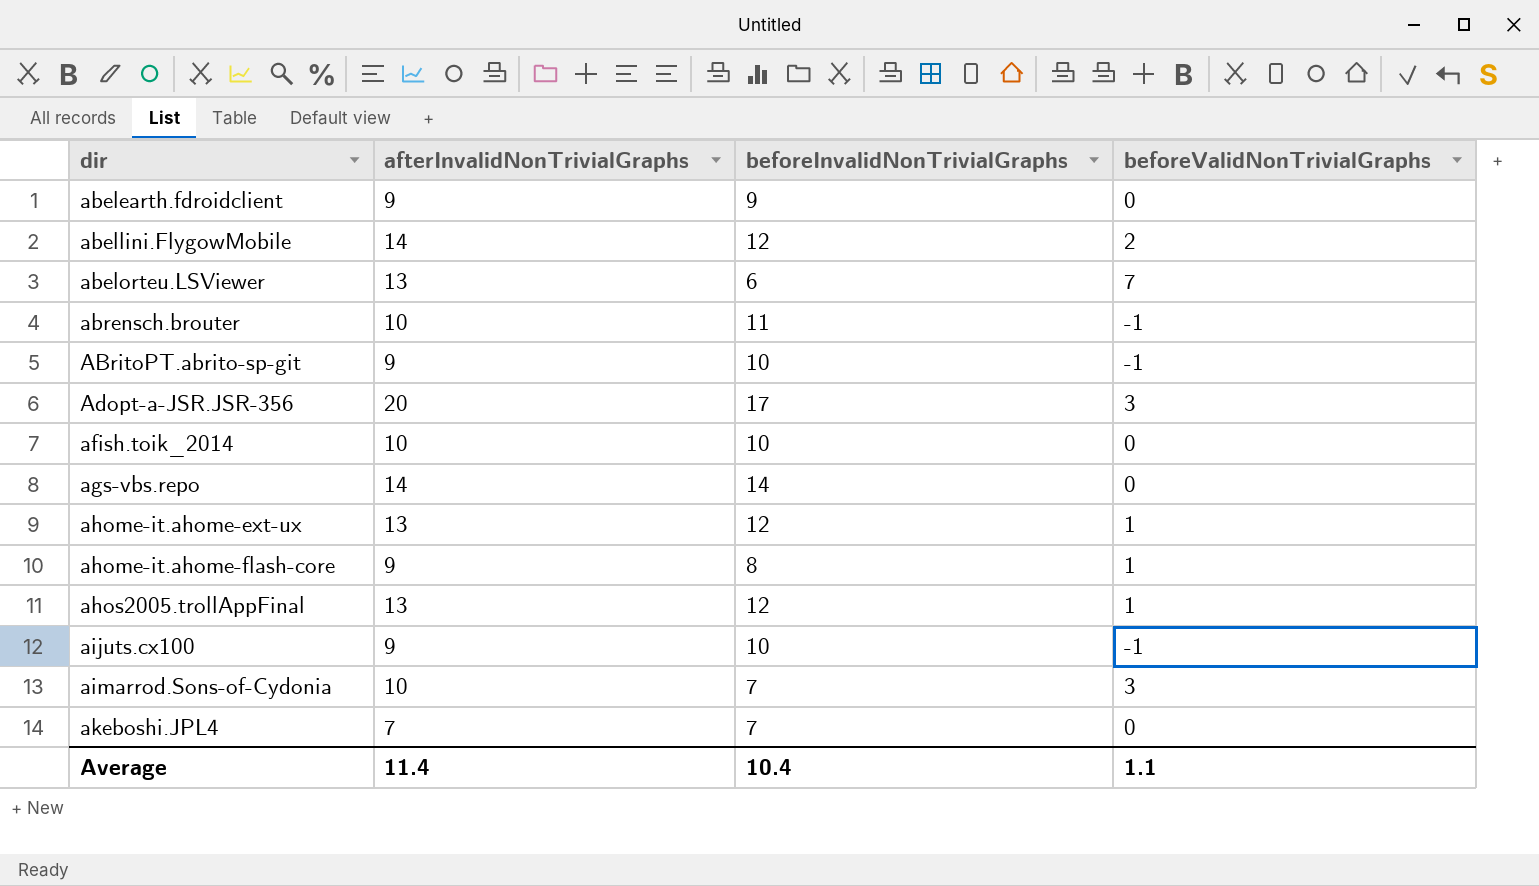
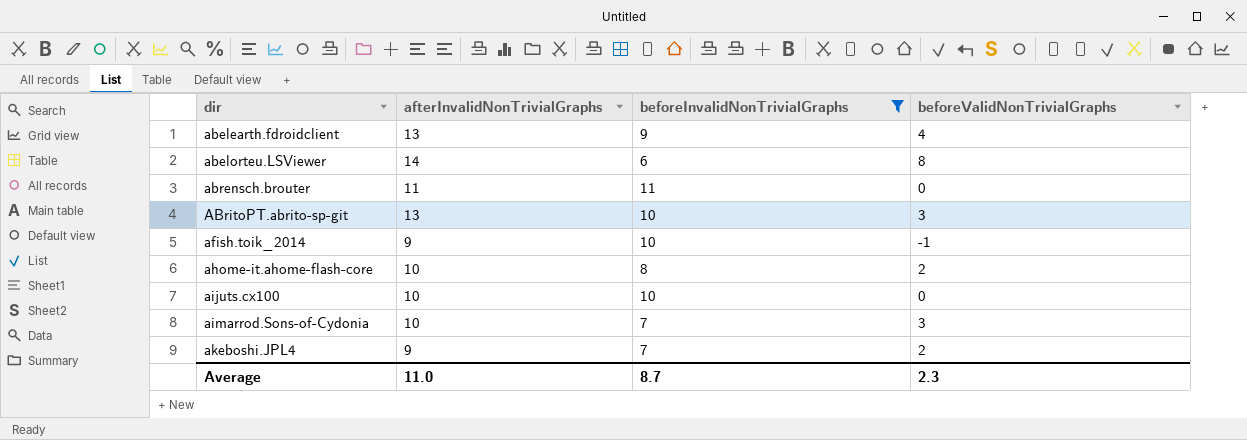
filter: none -> beforeInvalidNonTrivialGraphs <= 11
abelearth.fdroidclient | afterInvalidNonTrivialGraphs: 9 -> 13
abelearth.fdroidclient | beforeValidNonTrivialGraphs: 0 -> 4
abelorteu.LSViewer | afterInvalidNonTrivialGraphs: 13 -> 14
abelorteu.LSViewer | beforeValidNonTrivialGraphs: 7 -> 8
abrensch.brouter | afterInvalidNonTrivialGraphs: 10 -> 11
abrensch.brouter | beforeValidNonTrivialGraphs: -1 -> 0
ABritoPT.abrito-sp-git | afterInvalidNonTrivialGraphs: 9 -> 13
ABritoPT.abrito-sp-git | beforeValidNonTrivialGraphs: -1 -> 3
afish.toik_2014 | afterInvalidNonTrivialGraphs: 10 -> 9
afish.toik_2014 | beforeValidNonTrivialGraphs: 0 -> -1
ahome-it.ahome-flash-core | afterInvalidNonTrivialGraphs: 9 -> 10
ahome-it.ahome-flash-core | beforeValidNonTrivialGraphs: 1 -> 2
aijuts.cx100 | afterInvalidNonTrivialGraphs: 9 -> 10
aijuts.cx100 | beforeValidNonTrivialGraphs: -1 -> 0
akeboshi.JPL4 | afterInvalidNonTrivialGraphs: 7 -> 9
akeboshi.JPL4 | beforeValidNonTrivialGraphs: 0 -> 2
Average | afterInvalidNonTrivialGraphs: 11.4 -> 11.0
Average | beforeInvalidNonTrivialGraphs: 10.4 -> 8.7
Average | beforeValidNonTrivialGraphs: 1.1 -> 2.3

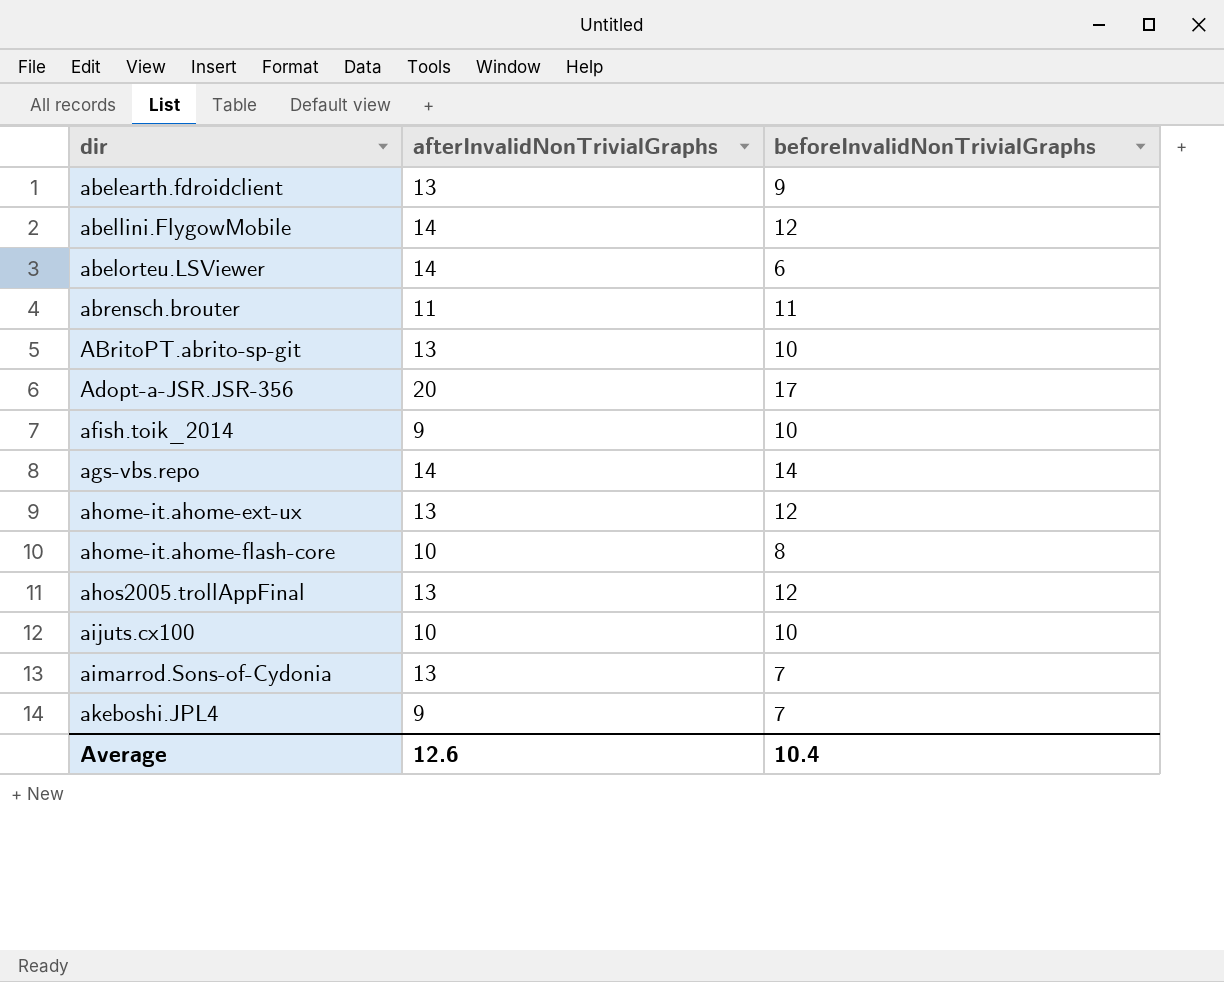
filter: beforeInvalidNonTrivialGraphs <= 11 -> none
column beforeValidNonTrivialGraphs | formula: [afterInvalidNonTrivialGraphs] - [beforeInvalidNonTrivialGraphs] -> none
aimarrod.Sons-of-Cydonia | afterInvalidNonTrivialGraphs: 10 -> 13
Average | afterInvalidNonTrivialGraphs: 11.0 -> 12.6
Average | beforeInvalidNonTrivialGraphs: 8.7 -> 10.4

